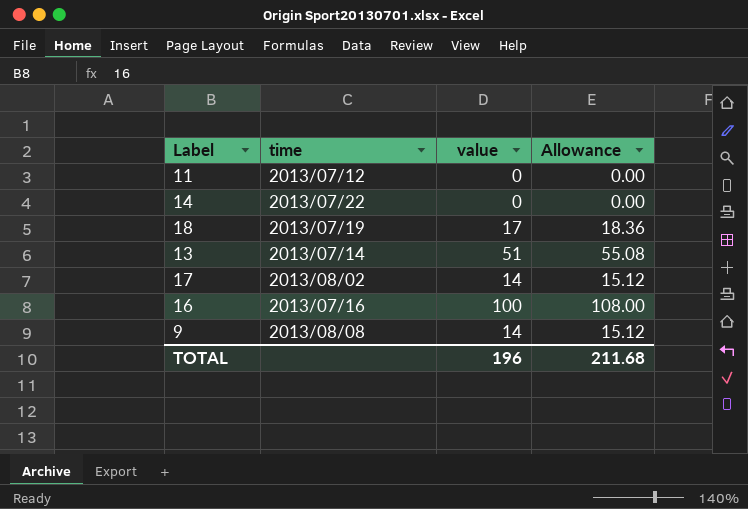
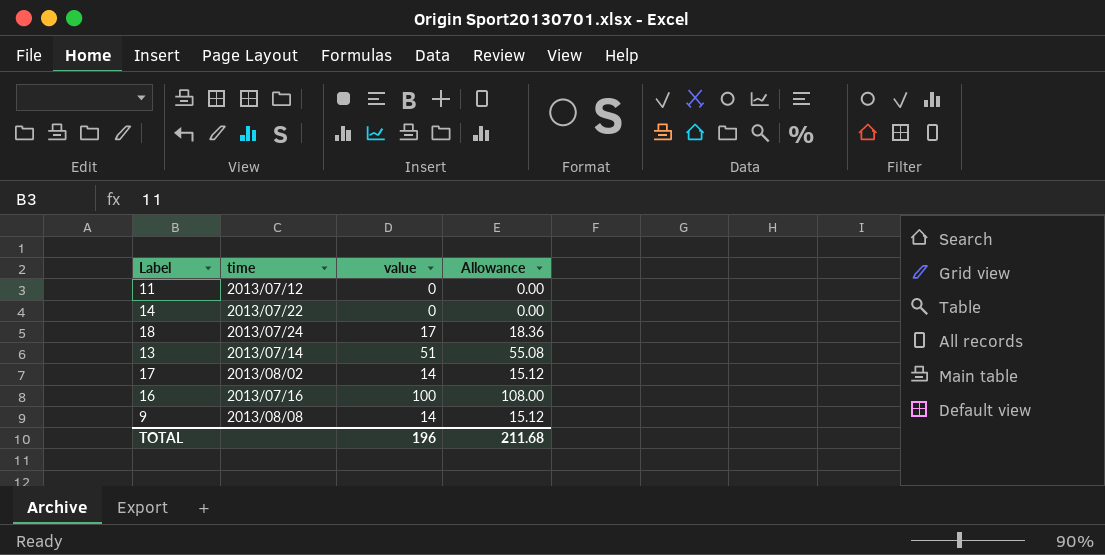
18 | time: 2013/07/19 -> 2013/07/24

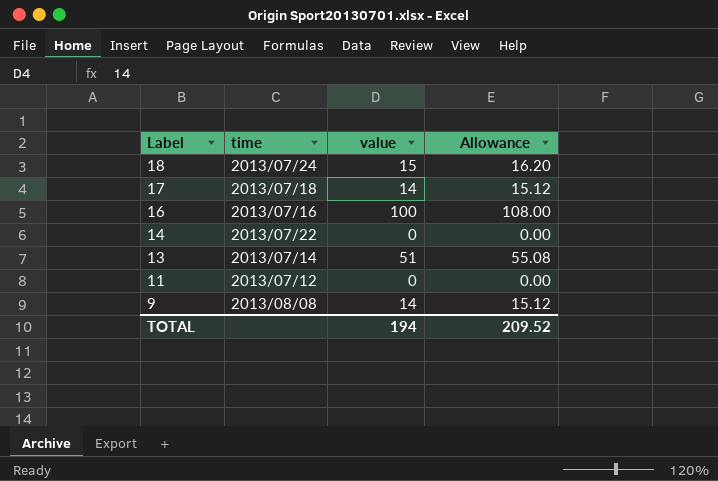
row order: none -> Label descending
18 | value: 17 -> 15
18 | Allowance: 18.36 -> 16.20
17 | time: 2013/08/02 -> 2013/07/18
TOTAL | value: 196 -> 194
TOTAL | Allowance: 211.68 -> 209.52

